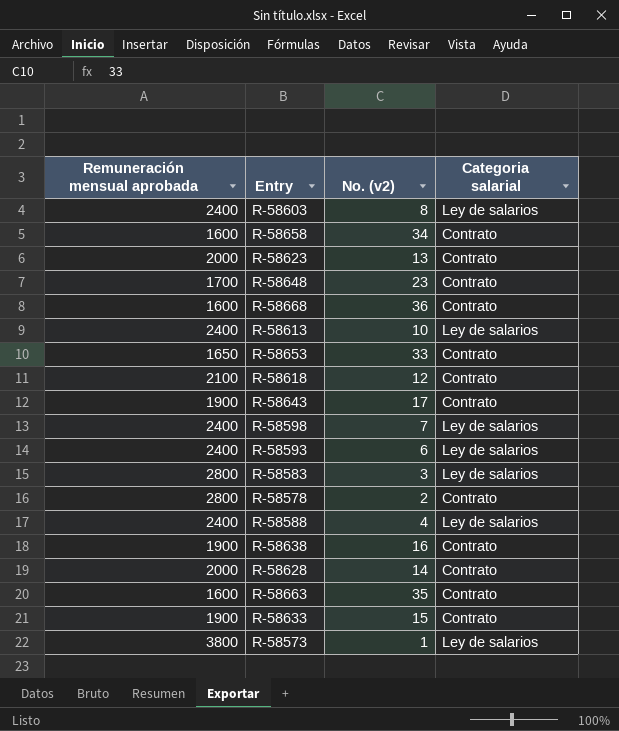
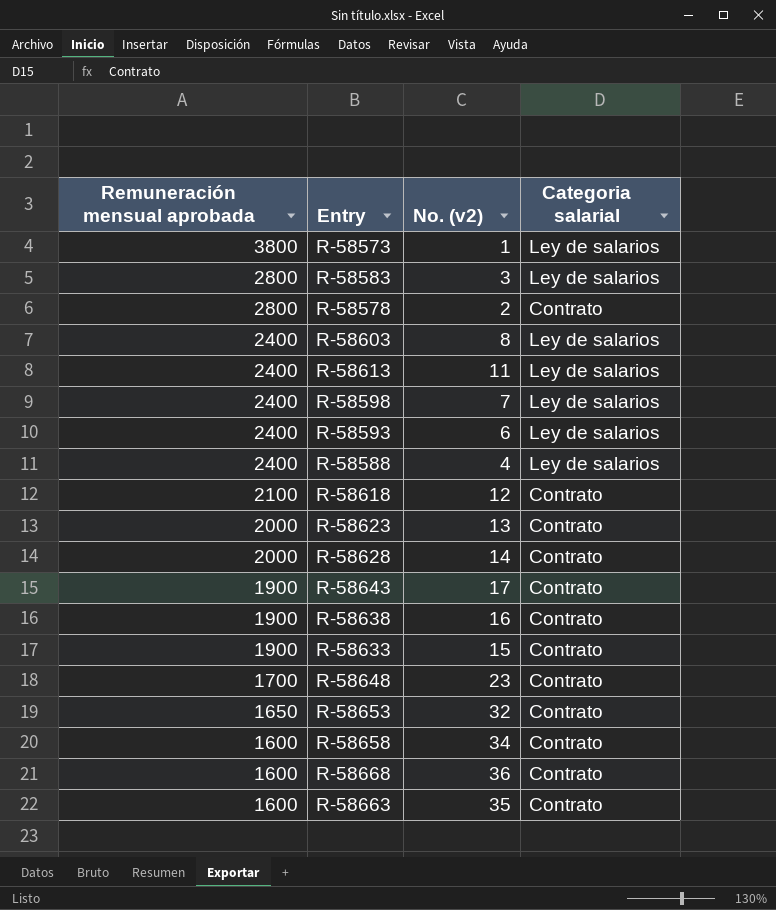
row order: none -> Remuneración mensual aprobada descending
R-58613 | No. (v2): 10 -> 11
R-58653 | No. (v2): 33 -> 32

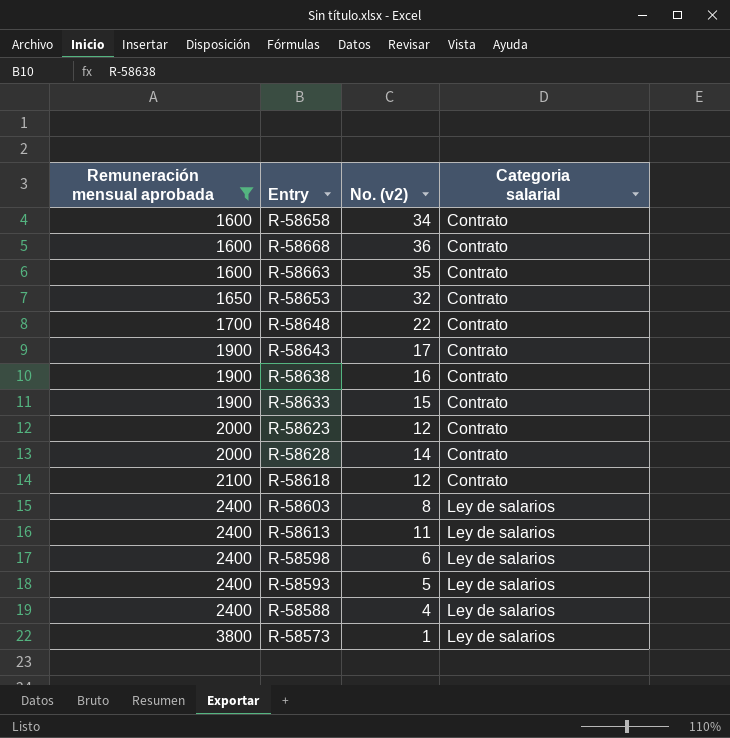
filter: none -> Remuneración mensual aprobada != 2800
row order: Remuneración mensual aprobada descending -> Remuneración mensual aprobada ascending
R-58648 | No. (v2): 23 -> 22
R-58623 | No. (v2): 13 -> 12
R-58598 | No. (v2): 7 -> 6
R-58593 | No. (v2): 6 -> 5

